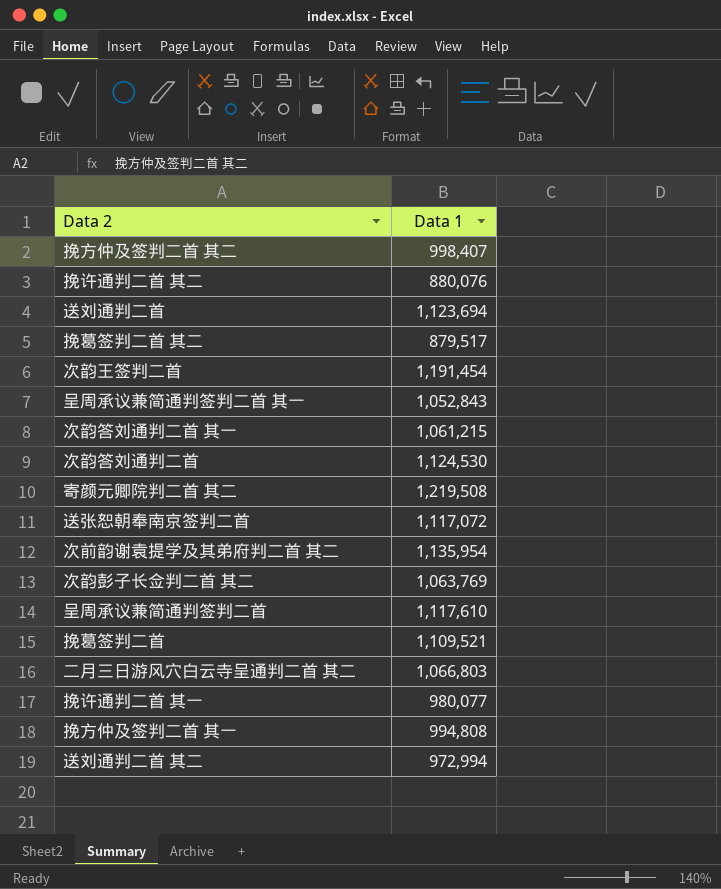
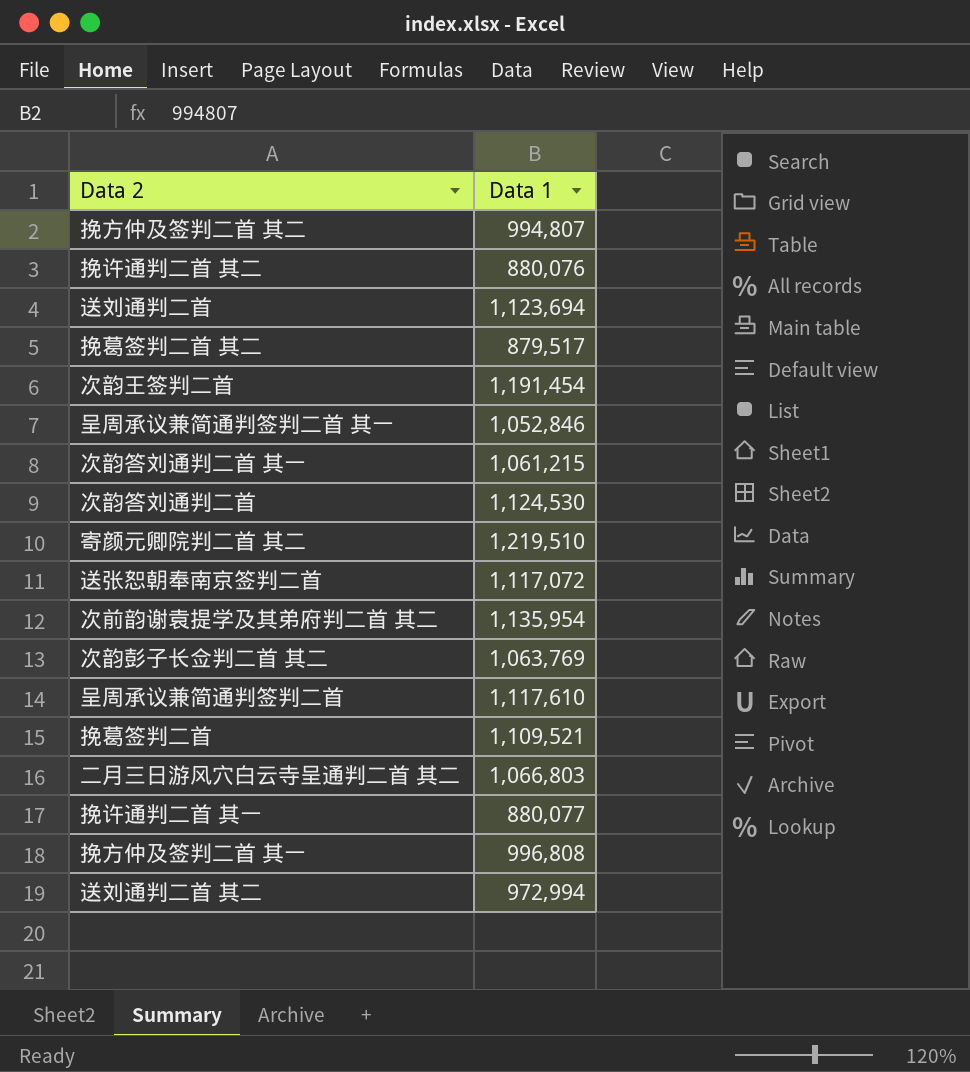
挽方仲及签判二首 其二 | Data 1: 998,407 -> 994,807
呈周承议兼简通判签判二首 其一 | Data 1: 1,052,843 -> 1,052,846
寄颜元卿院判二首 其二 | Data 1: 1,219,508 -> 1,219,510
挽许通判二首 其一 | Data 1: 980,077 -> 880,077
挽方仲及签判二首 其一 | Data 1: 994,808 -> 996,808

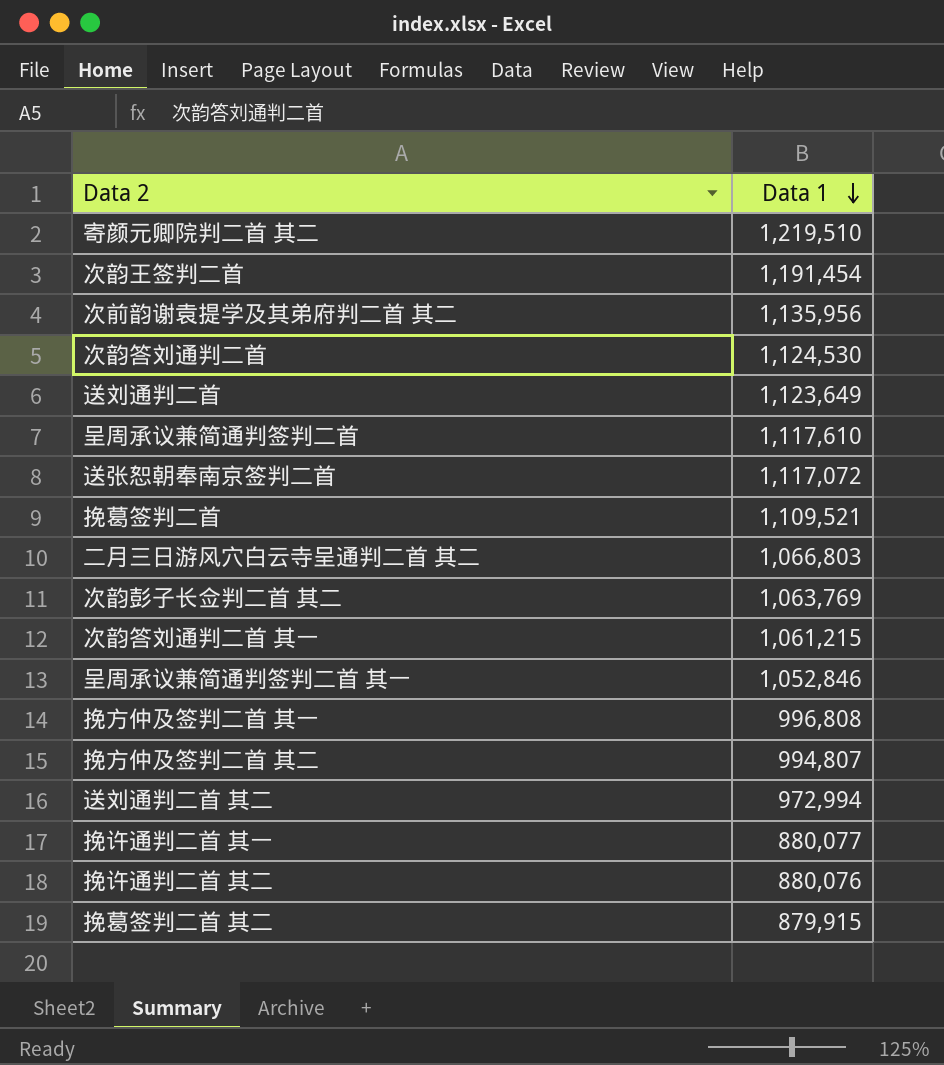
row order: none -> Data 1 descending
次前韵谢袁提学及其弟府判二首 其二 | Data 1: 1,135,954 -> 1,135,956
送刘通判二首 | Data 1: 1,123,694 -> 1,123,649
挽葛签判二首 其二 | Data 1: 879,517 -> 879,915

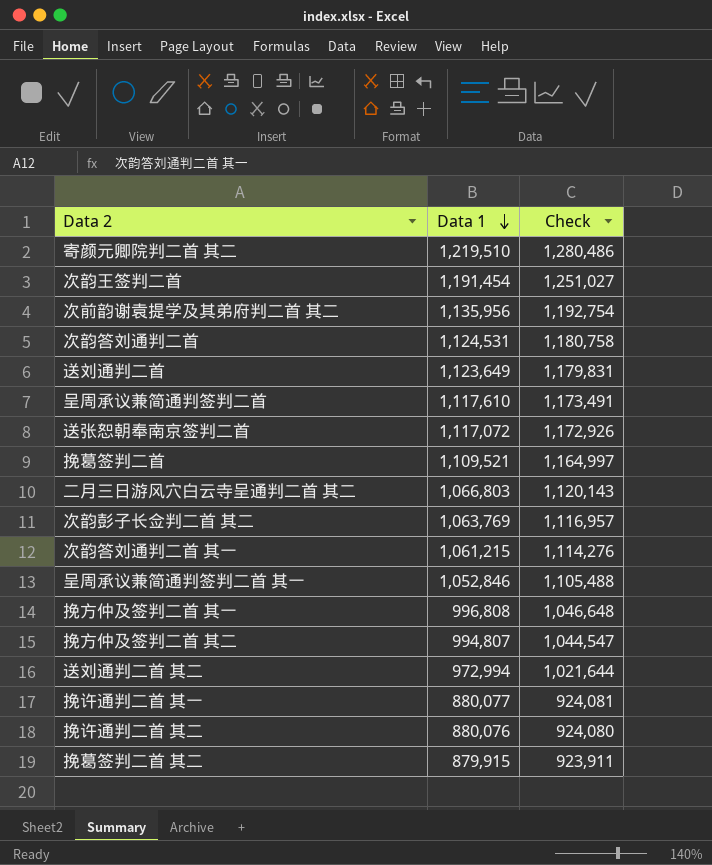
column Check | formula: none -> [Data 1] * 1.05
次韵答刘通判二首 | Data 1: 1,124,530 -> 1,124,531

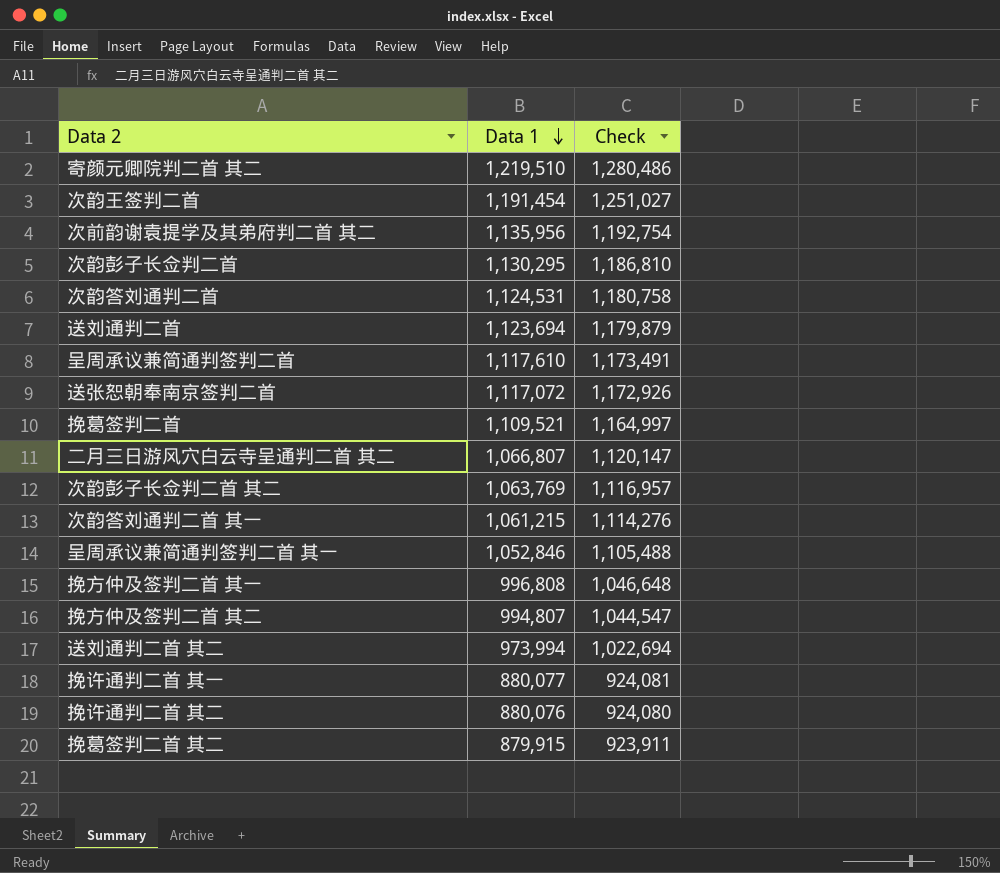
row 次韵彭子长佥判二首: none -> 1,130,295 | 1,186,810
送刘通判二首 | Data 1: 1,123,649 -> 1,123,694
送刘通判二首 | Check: 1,179,831 -> 1,179,879
二月三日游风穴白云寺呈通判二首 其二 | Data 1: 1,066,803 -> 1,066,807
二月三日游风穴白云寺呈通判二首 其二 | Check: 1,120,143 -> 1,120,147
送刘通判二首 其二 | Data 1: 972,994 -> 973,994
送刘通判二首 其二 | Check: 1,021,644 -> 1,022,694

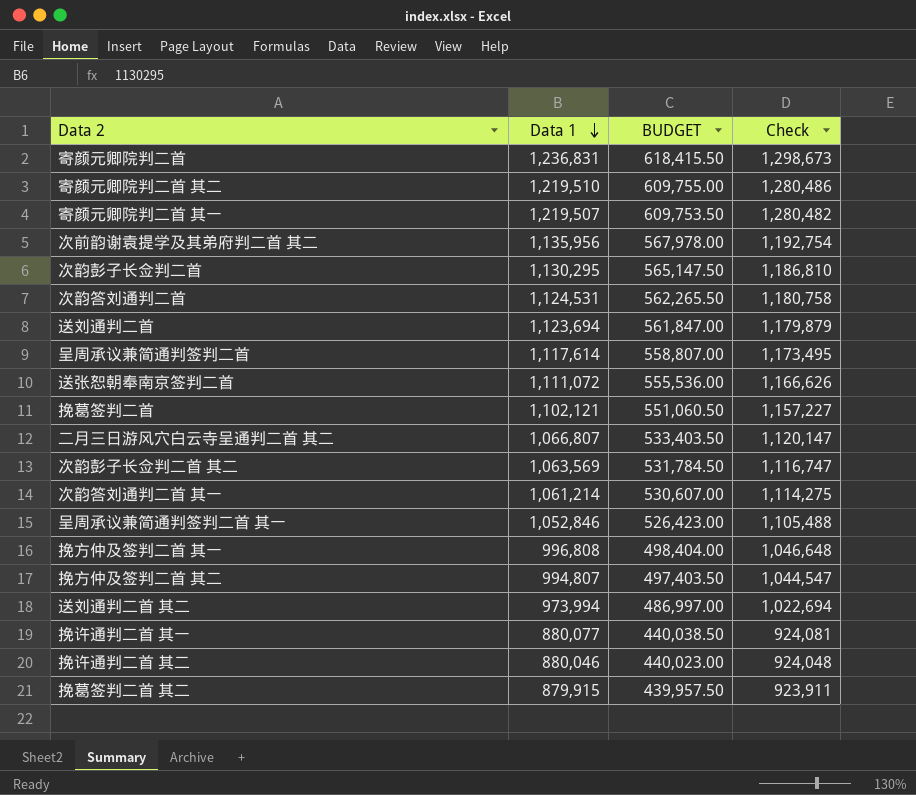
column BUDGET | formula: none -> [Data 1] * 0.5
row 次韵王签判二首: 1,191,454 | 1,251,027 -> none
row 寄颜元卿院判二首: none -> 1,236,831 | 618,415.50 | 1,298,673
row 寄颜元卿院判二首 其一: none -> 1,219,507 | 609,753.50 | 1,280,482
呈周承议兼简通判签判二首 | Data 1: 1,117,610 -> 1,117,614
呈周承议兼简通判签判二首 | Check: 1,173,491 -> 1,173,495
送张恕朝奉南京签判二首 | Data 1: 1,117,072 -> 1,111,072
送张恕朝奉南京签判二首 | Check: 1,172,926 -> 1,166,626
挽葛签判二首 | Data 1: 1,109,521 -> 1,102,121
挽葛签判二首 | Check: 1,164,997 -> 1,157,227
次韵彭子长佥判二首 其二 | Data 1: 1,063,769 -> 1,063,569
次韵彭子长佥判二首 其二 | Check: 1,116,957 -> 1,116,747
次韵答刘通判二首 其一 | Data 1: 1,061,215 -> 1,061,214
次韵答刘通判二首 其一 | Check: 1,114,276 -> 1,114,275
挽许通判二首 其二 | Data 1: 880,076 -> 880,046
挽许通判二首 其二 | Check: 924,080 -> 924,048

